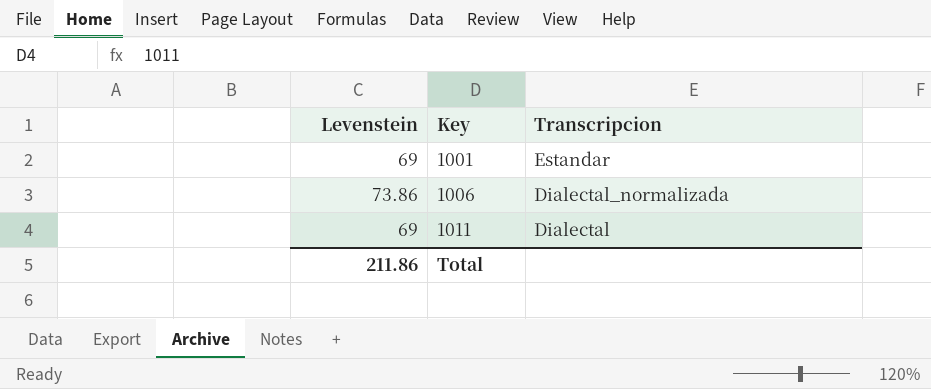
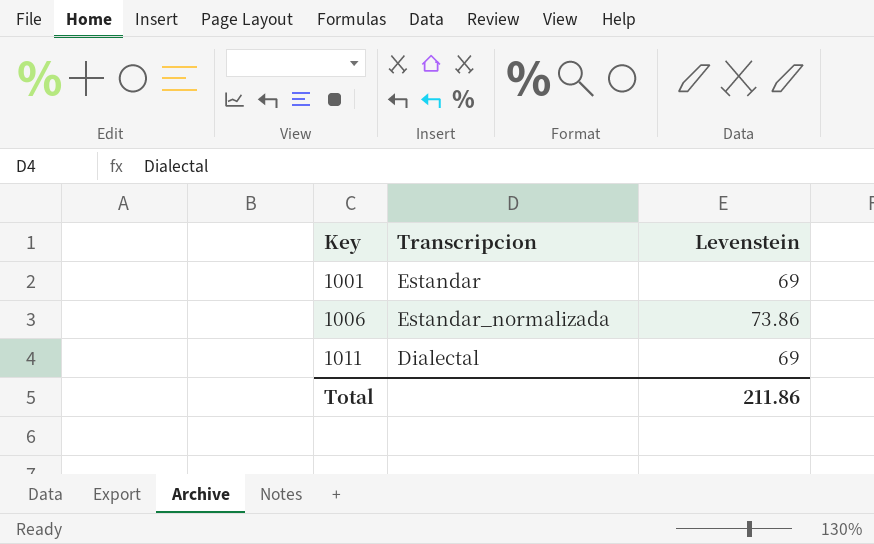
column Levenstein | position: 1 -> 3
1006 | Transcripcion: Dialectal_normalizada -> Estandar_normalizada

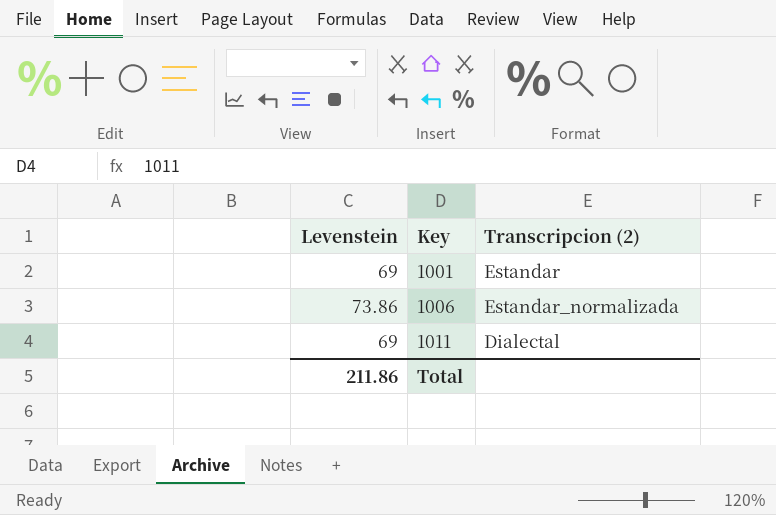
column Levenstein | position: 3 -> 1
column name: Transcripcion -> Transcripcion (2)

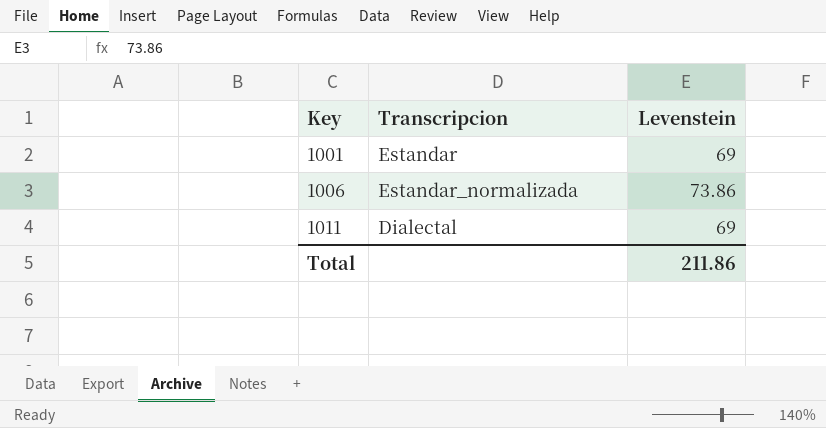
column name: Transcripcion (2) -> Transcripcion
column Levenstein | position: 1 -> 3

